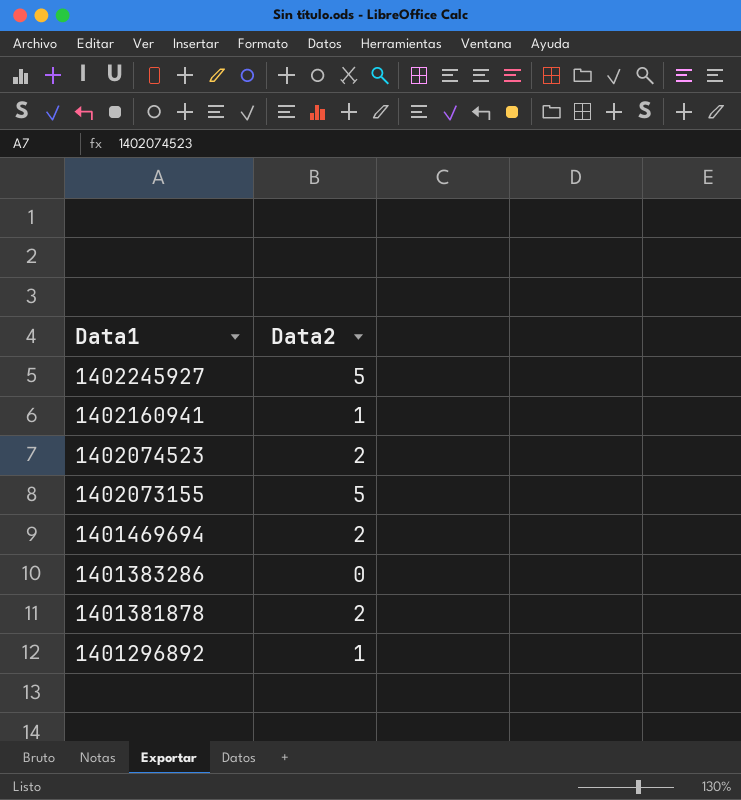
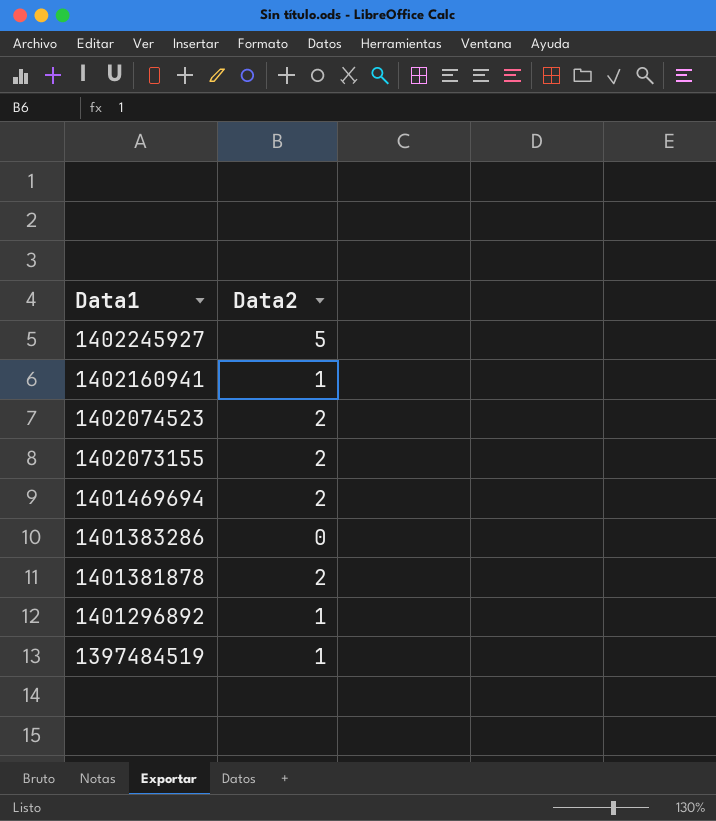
1402073155 | Data2: 5 -> 2
row 1397484519: none -> 1

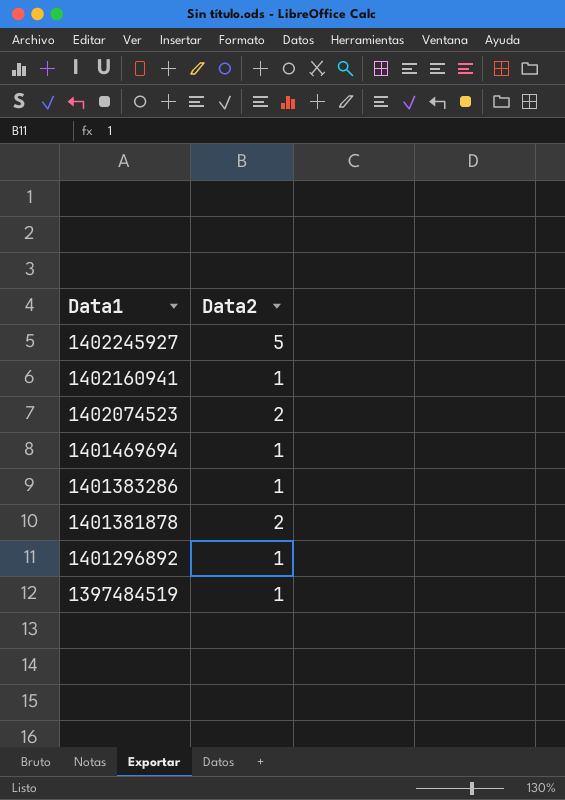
row 1402073155: 2 -> none
1401469694 | Data2: 2 -> 1
1401383286 | Data2: 0 -> 1

